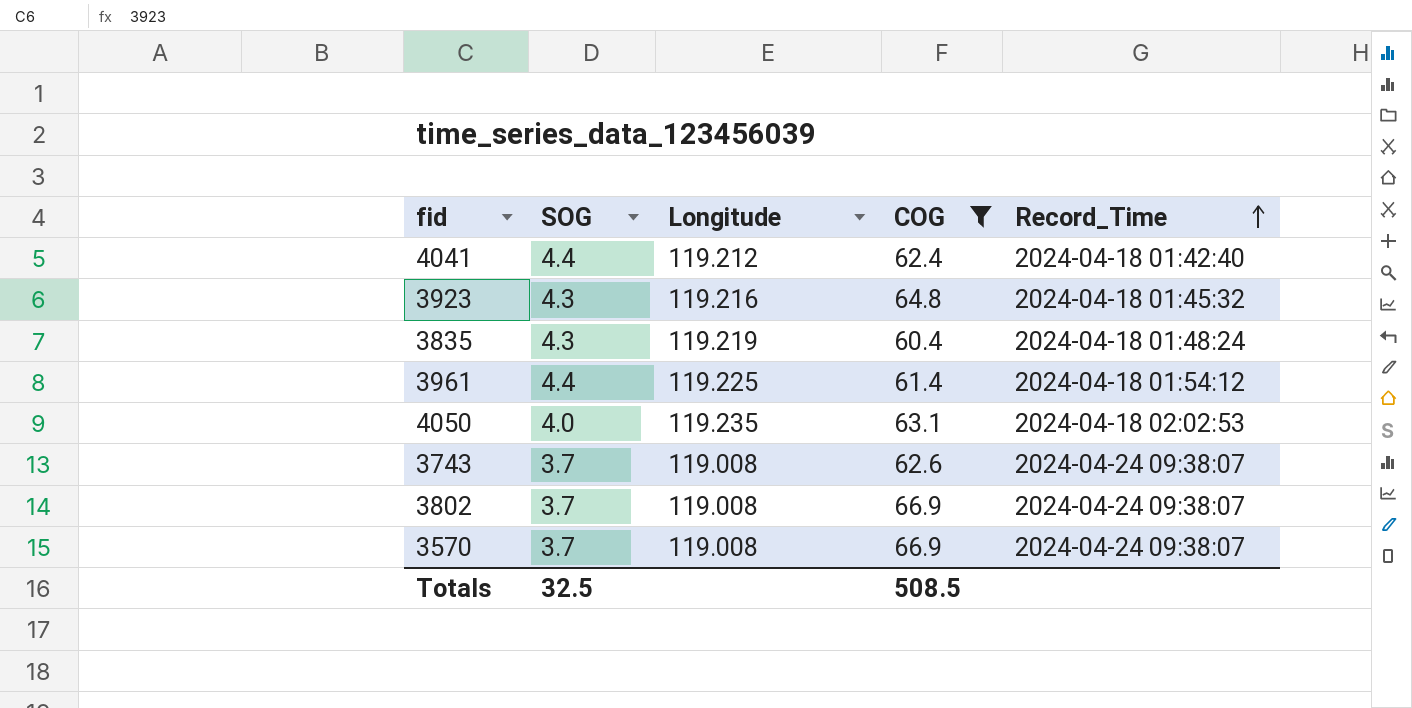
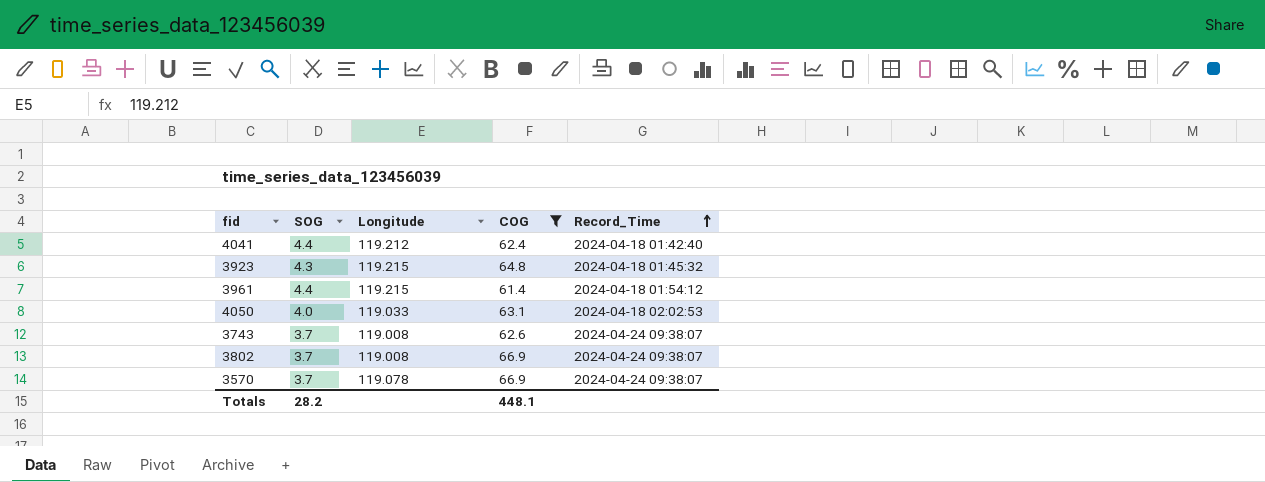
row 3835: 4.3 | 119.219 | 60.4 | 2024-04-18 01:48:24 -> none
3923 | Longitude: 119.216 -> 119.215
3961 | Longitude: 119.225 -> 119.215
4050 | Longitude: 119.235 -> 119.033
3570 | Longitude: 119.008 -> 119.078
Totals | SOG: 32.5 -> 28.2
Totals | COG: 508.5 -> 448.1

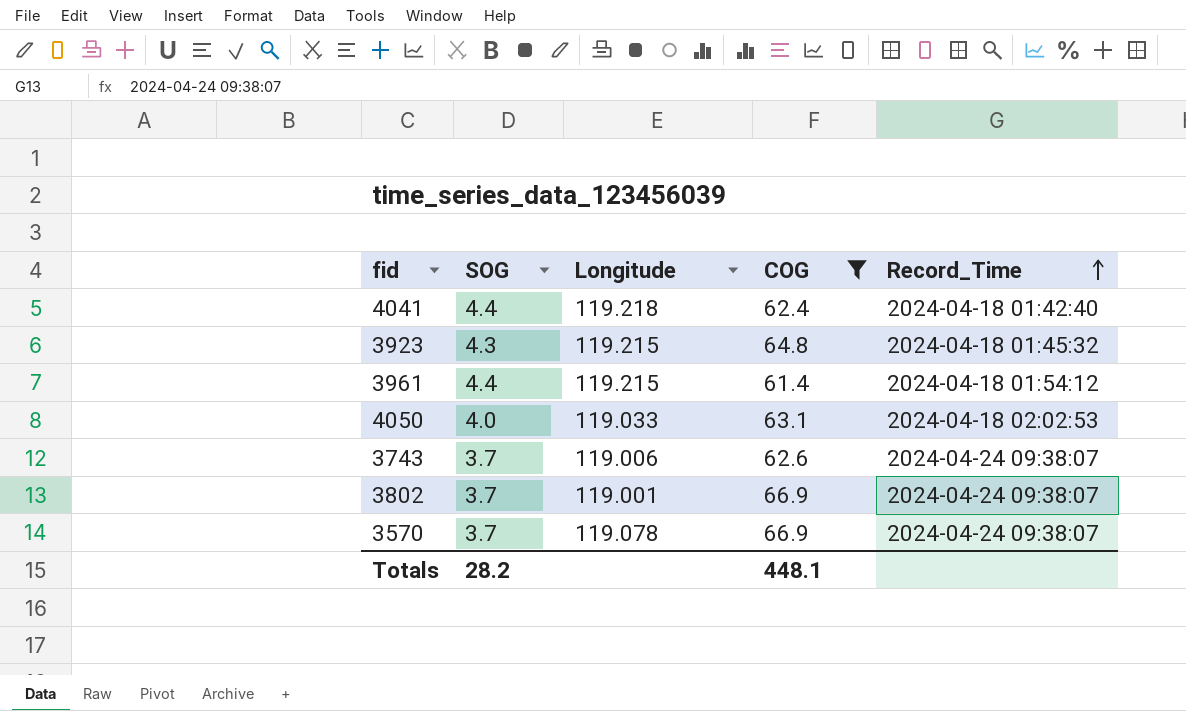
4041 | Longitude: 119.212 -> 119.218
3743 | Longitude: 119.008 -> 119.006
3802 | Longitude: 119.008 -> 119.001

